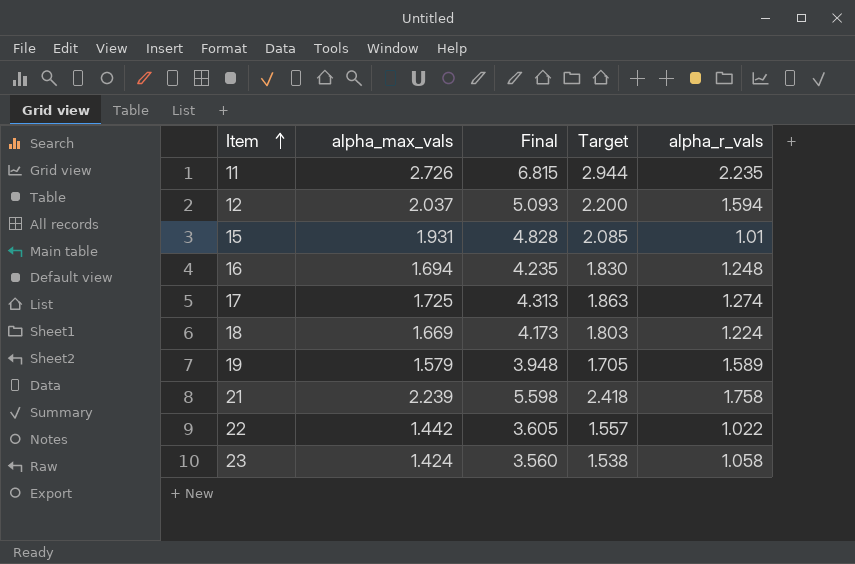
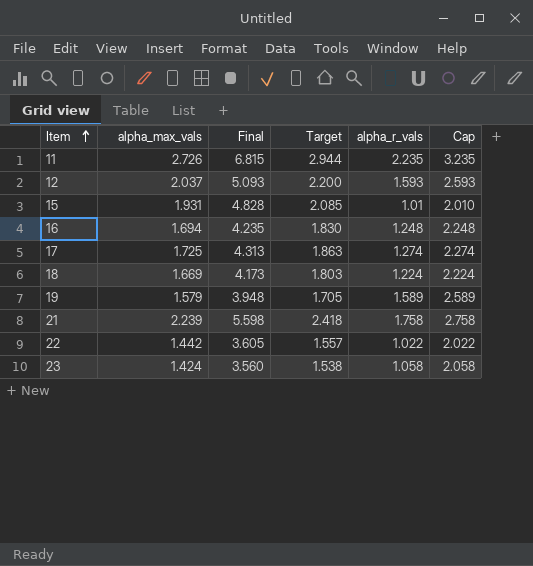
column Cap | formula: none -> [alpha_r_vals] + 1
12 | alpha_r_vals: 1.594 -> 1.593

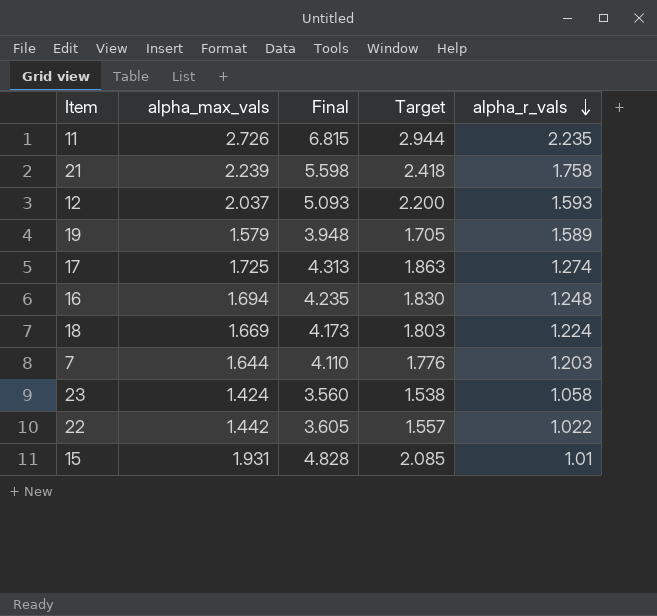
row order: Item ascending -> alpha_r_vals descending
column Cap | formula: [alpha_r_vals] + 1 -> none
row 7: none -> 1.644 | 4.110 | 1.776 | 1.203

